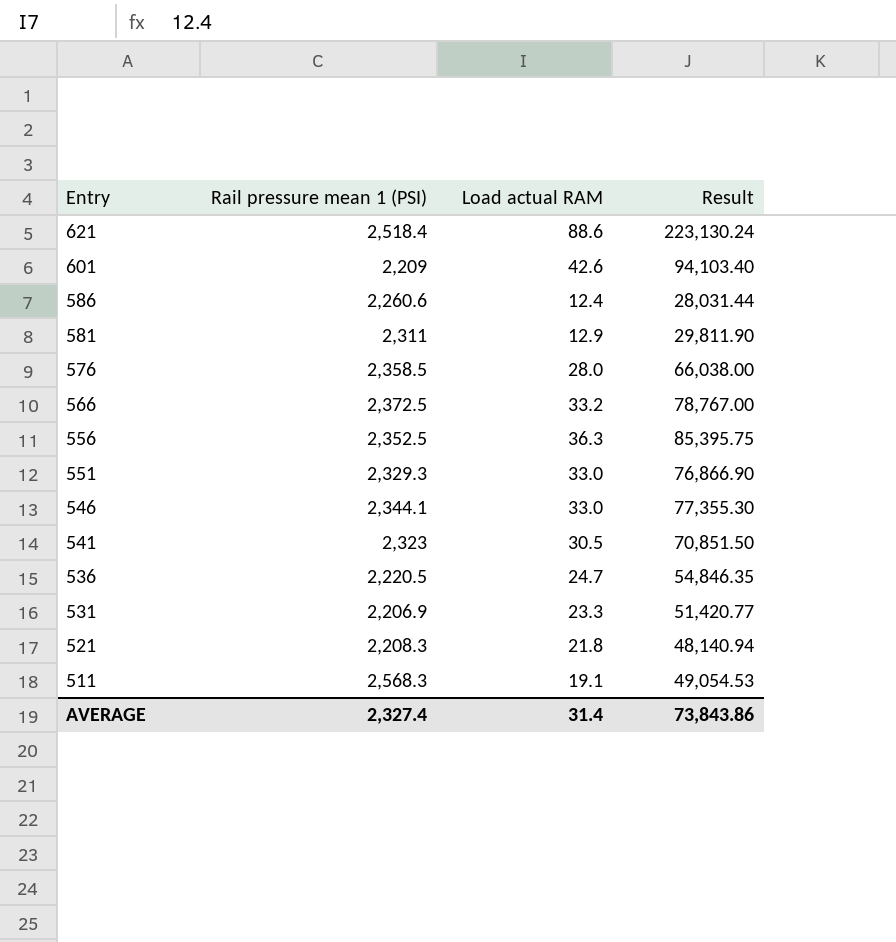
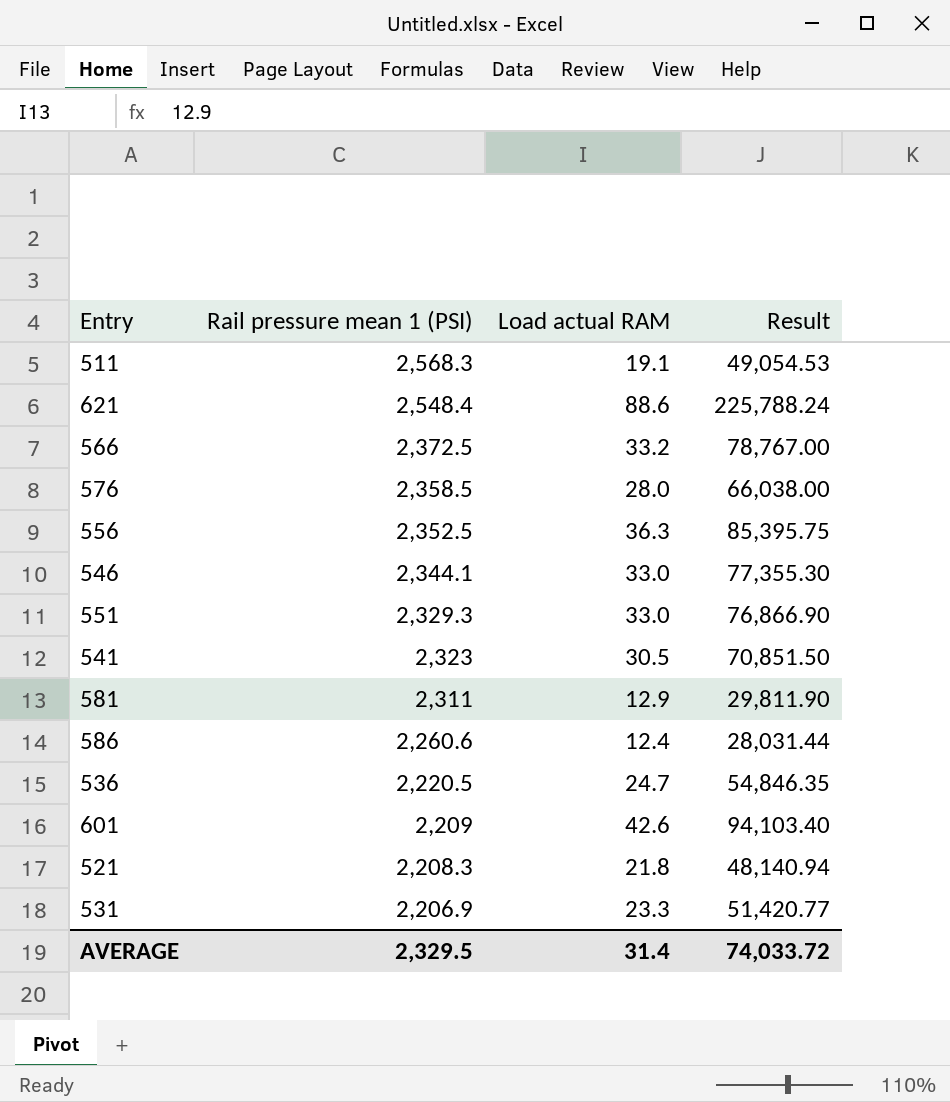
row order: Entry descending -> Rail pressure mean 1 (PSI) descending
621 | Rail pressure mean 1 (PSI): 2,518.4 -> 2,548.4
621 | Result: 223,130.24 -> 225,788.24
AVERAGE | Rail pressure mean 1 (PSI): 2,327.4 -> 2,329.5
AVERAGE | Result: 73,843.86 -> 74,033.72

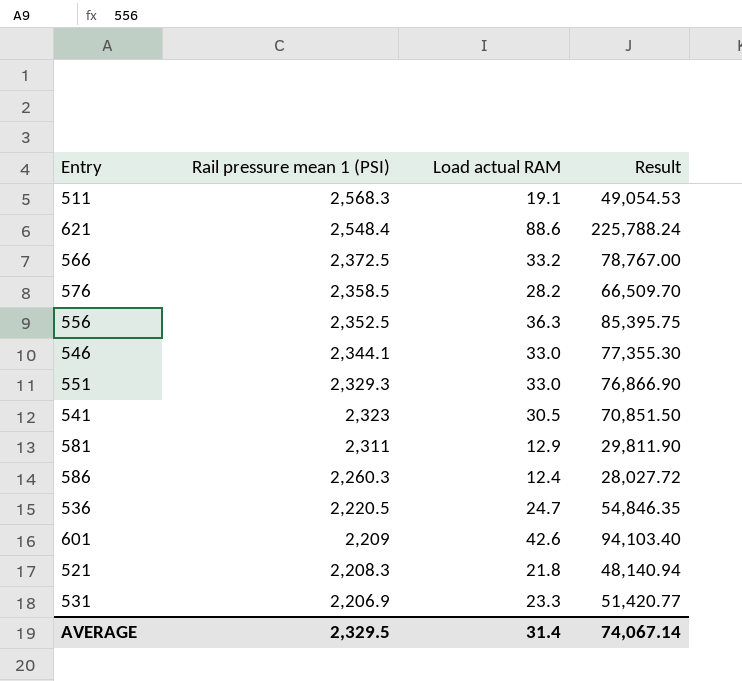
576 | Load actual RAM: 28.0 -> 28.2
576 | Result: 66,038.00 -> 66,509.70
586 | Rail pressure mean 1 (PSI): 2,260.6 -> 2,260.3
586 | Result: 28,031.44 -> 28,027.72
AVERAGE | Result: 74,033.72 -> 74,067.14

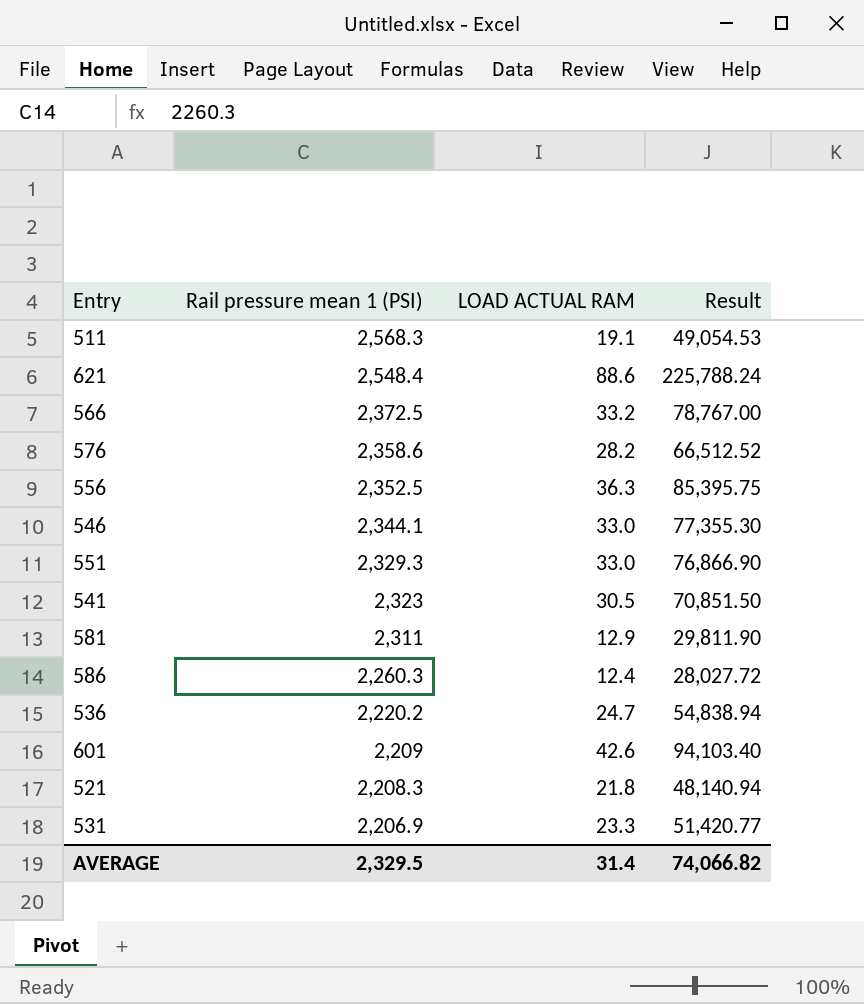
column name: Load actual RAM -> LOAD ACTUAL RAM
576 | Rail pressure mean 1 (PSI): 2,358.5 -> 2,358.6
576 | Result: 66,509.70 -> 66,512.52
536 | Rail pressure mean 1 (PSI): 2,220.5 -> 2,220.2
536 | Result: 54,846.35 -> 54,838.94
AVERAGE | Result: 74,067.14 -> 74,066.82

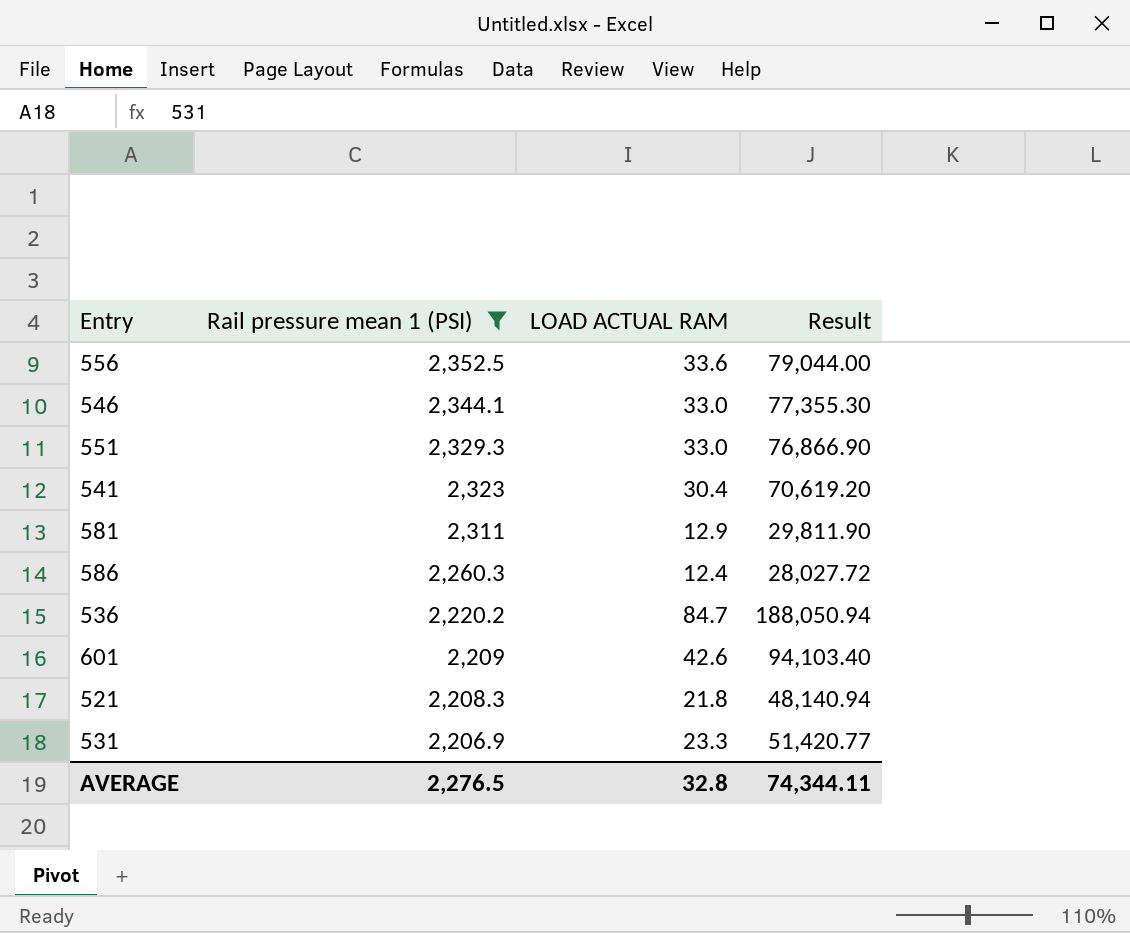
filter: none -> Rail pressure mean 1 (PSI) <= 2,352.5
556 | LOAD ACTUAL RAM: 36.3 -> 33.6
556 | Result: 85,395.75 -> 79,044.00
541 | LOAD ACTUAL RAM: 30.5 -> 30.4
541 | Result: 70,851.50 -> 70,619.20
536 | LOAD ACTUAL RAM: 24.7 -> 84.7
536 | Result: 54,838.94 -> 188,050.94
AVERAGE | Rail pressure mean 1 (PSI): 2,329.5 -> 2,276.5
AVERAGE | LOAD ACTUAL RAM: 31.4 -> 32.8
AVERAGE | Result: 74,066.82 -> 74,344.11

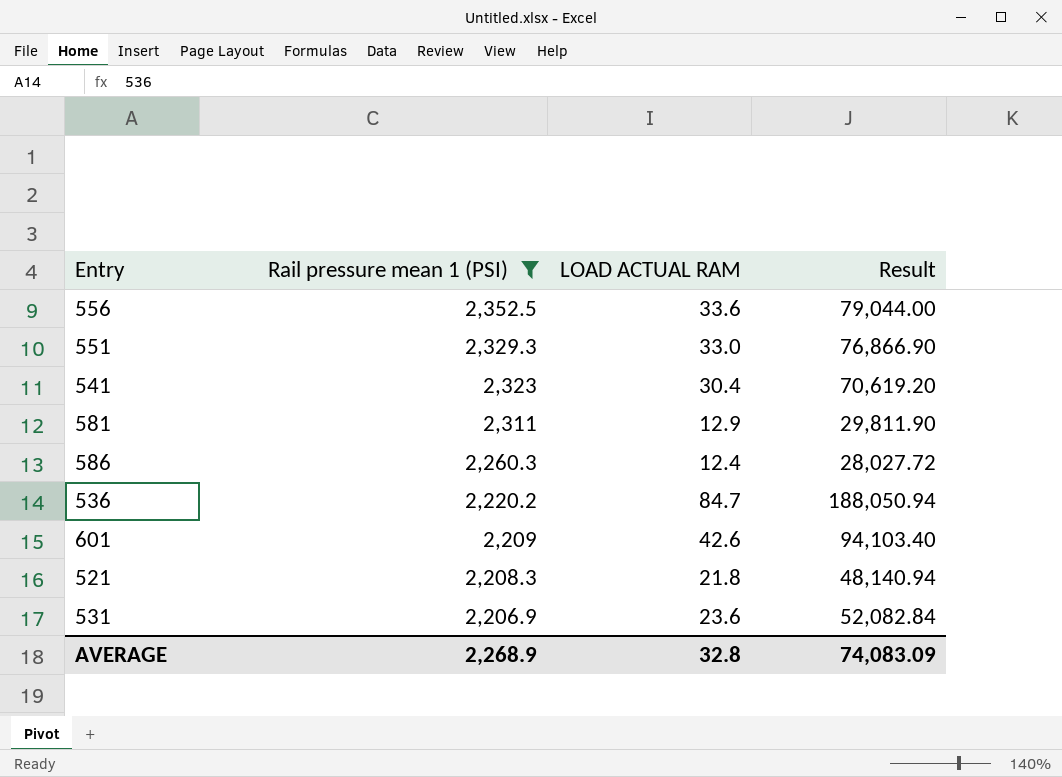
row 546: 2,344.1 | 33.0 | 77,355.30 -> none
531 | LOAD ACTUAL RAM: 23.3 -> 23.6
531 | Result: 51,420.77 -> 52,082.84
AVERAGE | Rail pressure mean 1 (PSI): 2,276.5 -> 2,268.9
AVERAGE | Result: 74,344.11 -> 74,083.09

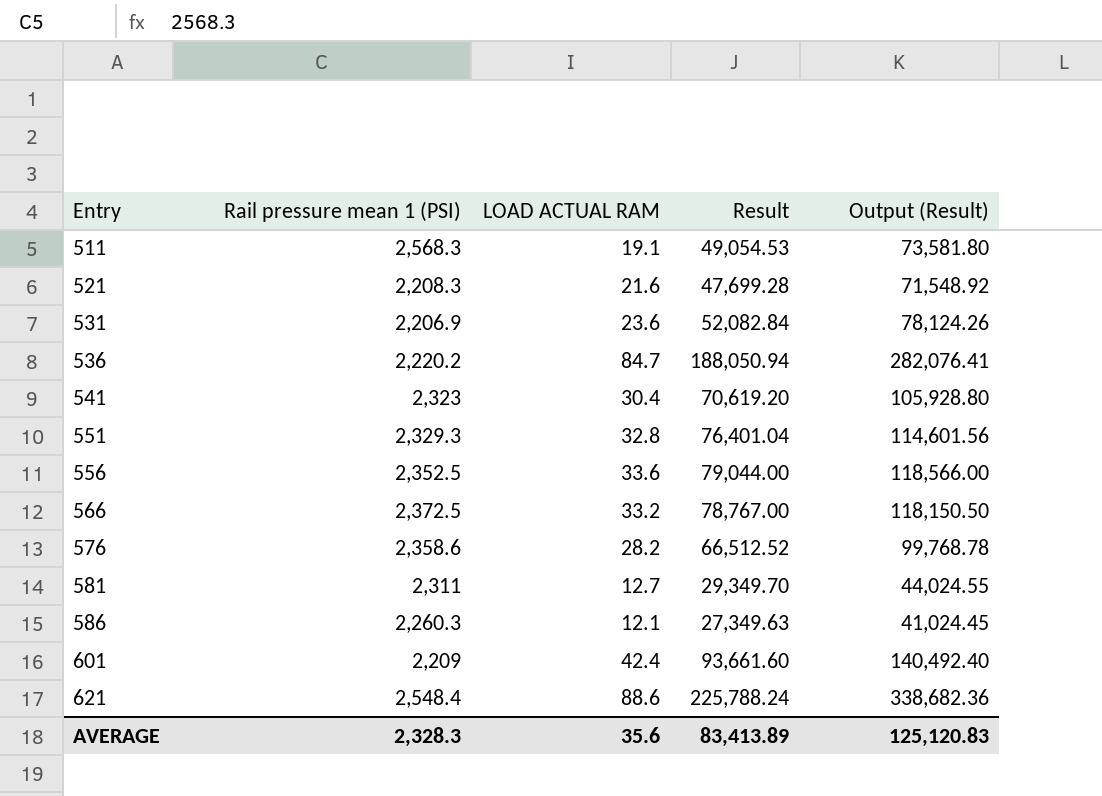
filter: Rail pressure mean 1 (PSI) <= 2,352.5 -> none
row order: Rail pressure mean 1 (PSI) descending -> Entry ascending
column Output (Result) | formula: none -> [Result] * 1.5
521 | LOAD ACTUAL RAM: 21.8 -> 21.6
521 | Result: 48,140.94 -> 47,699.28
551 | LOAD ACTUAL RAM: 33.0 -> 32.8
551 | Result: 76,866.90 -> 76,401.04
581 | LOAD ACTUAL RAM: 12.9 -> 12.7
581 | Result: 29,811.90 -> 29,349.70
586 | LOAD ACTUAL RAM: 12.4 -> 12.1
586 | Result: 28,027.72 -> 27,349.63
601 | LOAD ACTUAL RAM: 42.6 -> 42.4
601 | Result: 94,103.40 -> 93,661.60
AVERAGE | Rail pressure mean 1 (PSI): 2,268.9 -> 2,328.3
AVERAGE | LOAD ACTUAL RAM: 32.8 -> 35.6
AVERAGE | Result: 74,083.09 -> 83,413.89

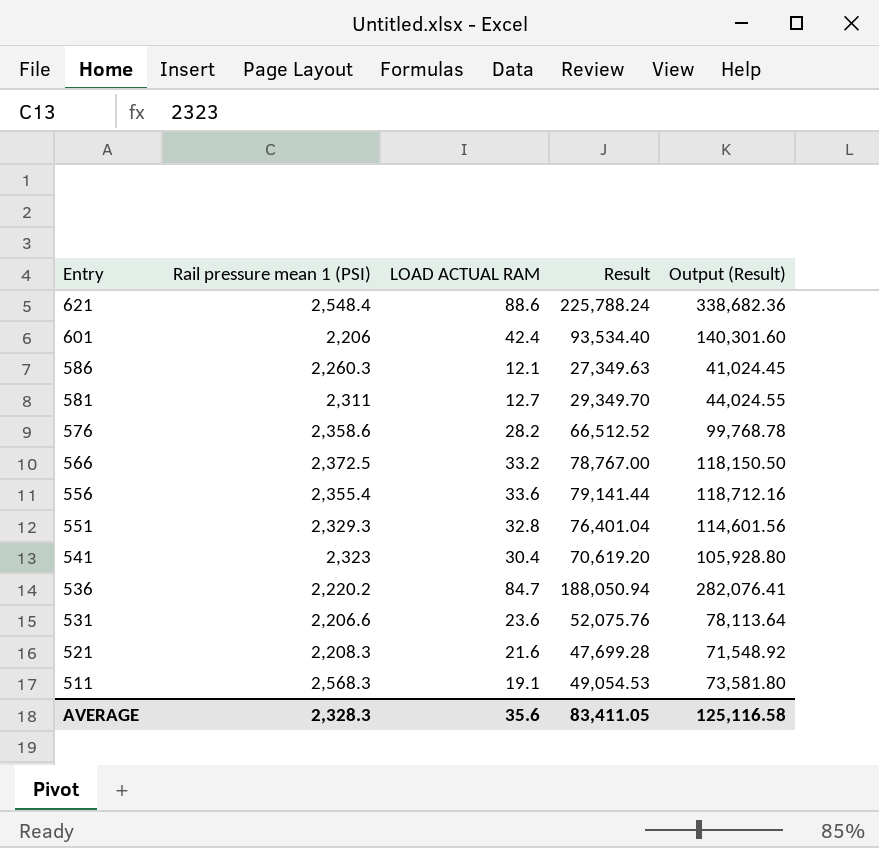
row order: Entry ascending -> Entry descending
601 | Rail pressure mean 1 (PSI): 2,209 -> 2,206
601 | Result: 93,661.60 -> 93,534.40
601 | Output (Result): 140,492.40 -> 140,301.60
556 | Rail pressure mean 1 (PSI): 2,352.5 -> 2,355.4
556 | Result: 79,044.00 -> 79,141.44
556 | Output (Result): 118,566.00 -> 118,712.16
531 | Rail pressure mean 1 (PSI): 2,206.9 -> 2,206.6
531 | Result: 52,082.84 -> 52,075.76
531 | Output (Result): 78,124.26 -> 78,113.64
AVERAGE | Result: 83,413.89 -> 83,411.05
AVERAGE | Output (Result): 125,120.83 -> 125,116.58

